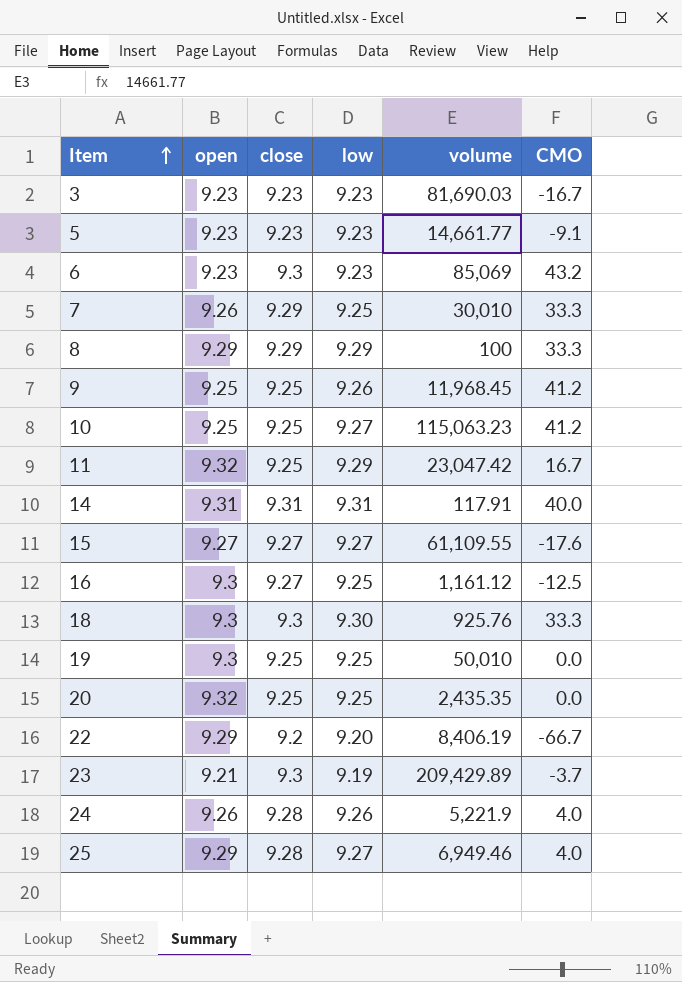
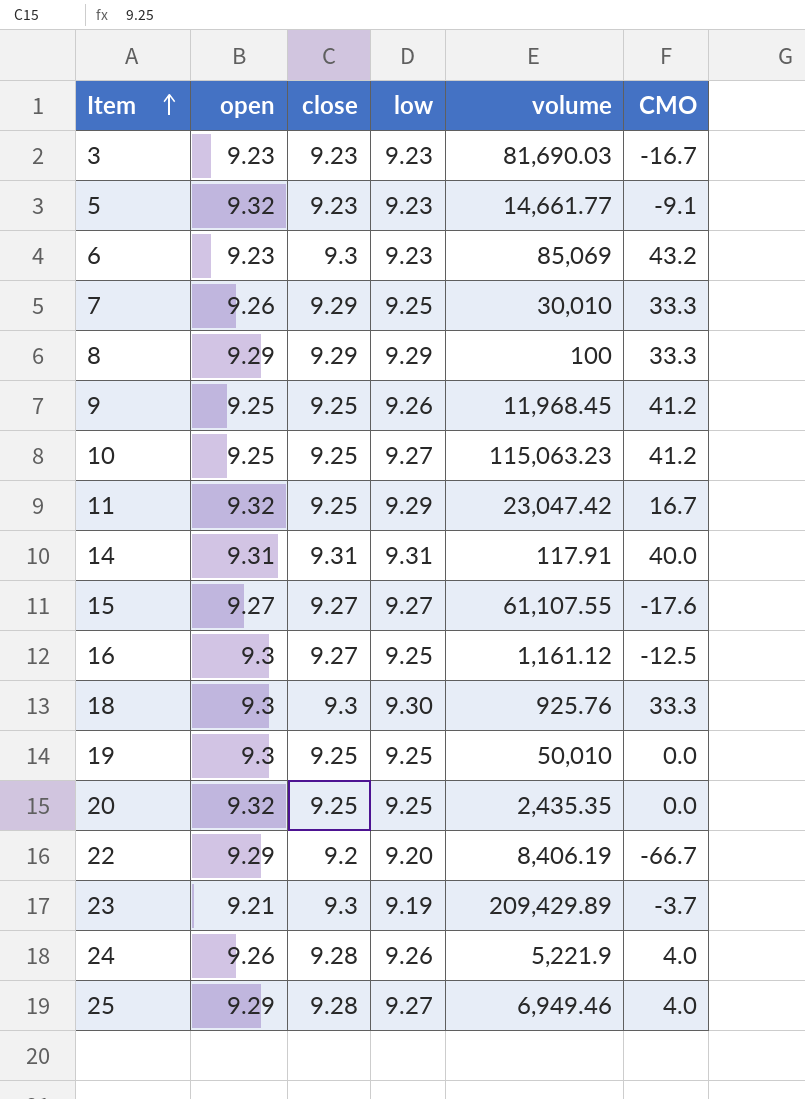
5 | open: 9.23 -> 9.32
15 | volume: 61,109.55 -> 61,107.55

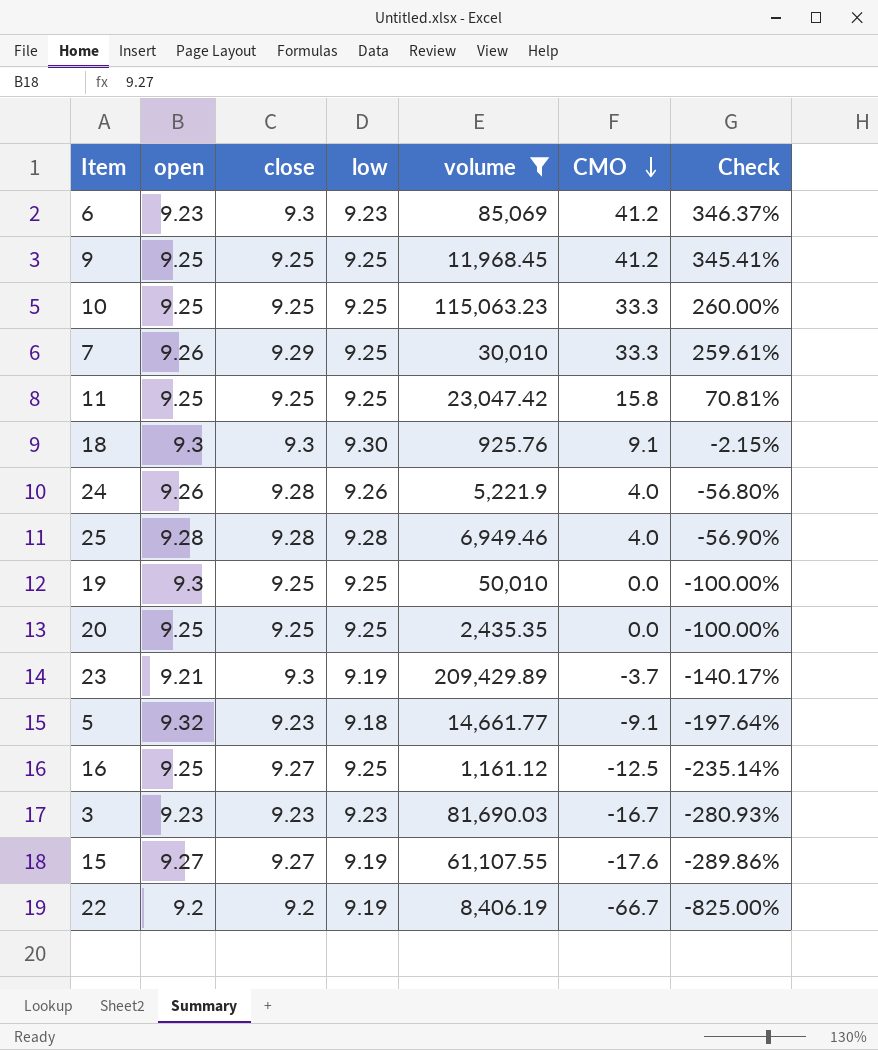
filter: none -> volume >= 925.76
row order: Item ascending -> CMO descending
column Check | formula: none -> ([CMO] - [open]) / [open]
6 | CMO: 43.2 -> 41.2
9 | low: 9.26 -> 9.25
10 | low: 9.27 -> 9.25
10 | CMO: 41.2 -> 33.3
11 | open: 9.32 -> 9.25
11 | low: 9.29 -> 9.25
11 | CMO: 16.7 -> 15.8
18 | CMO: 33.3 -> 9.1
25 | open: 9.29 -> 9.28
25 | low: 9.27 -> 9.28
20 | open: 9.32 -> 9.25
5 | low: 9.23 -> 9.18
16 | open: 9.3 -> 9.25
15 | low: 9.27 -> 9.19
22 | open: 9.29 -> 9.2
22 | low: 9.20 -> 9.19

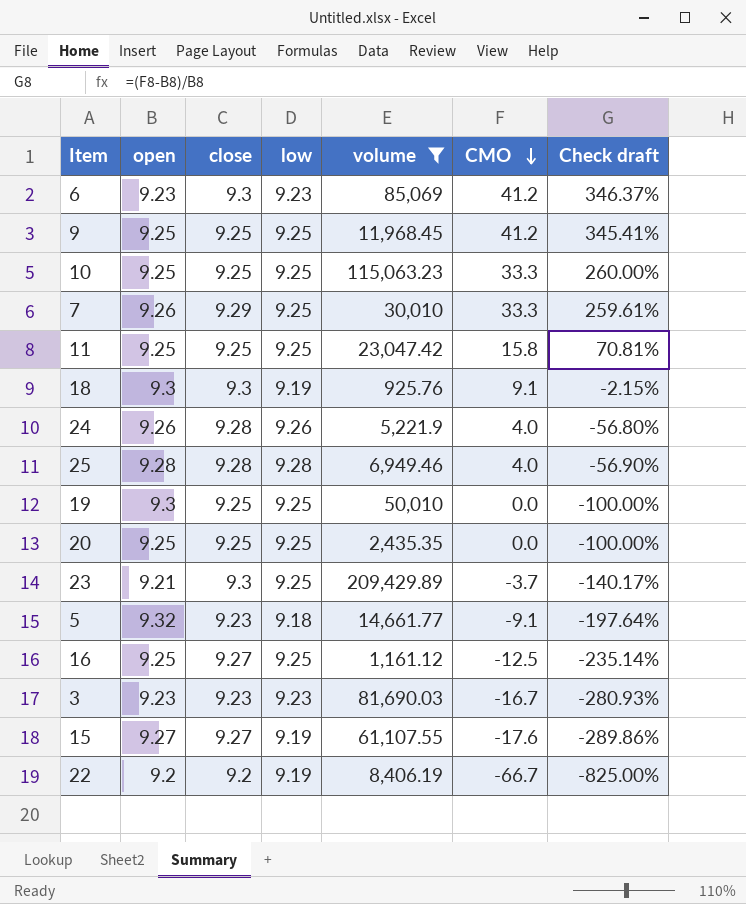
column name: Check -> Check draft
18 | low: 9.30 -> 9.19
23 | low: 9.19 -> 9.25

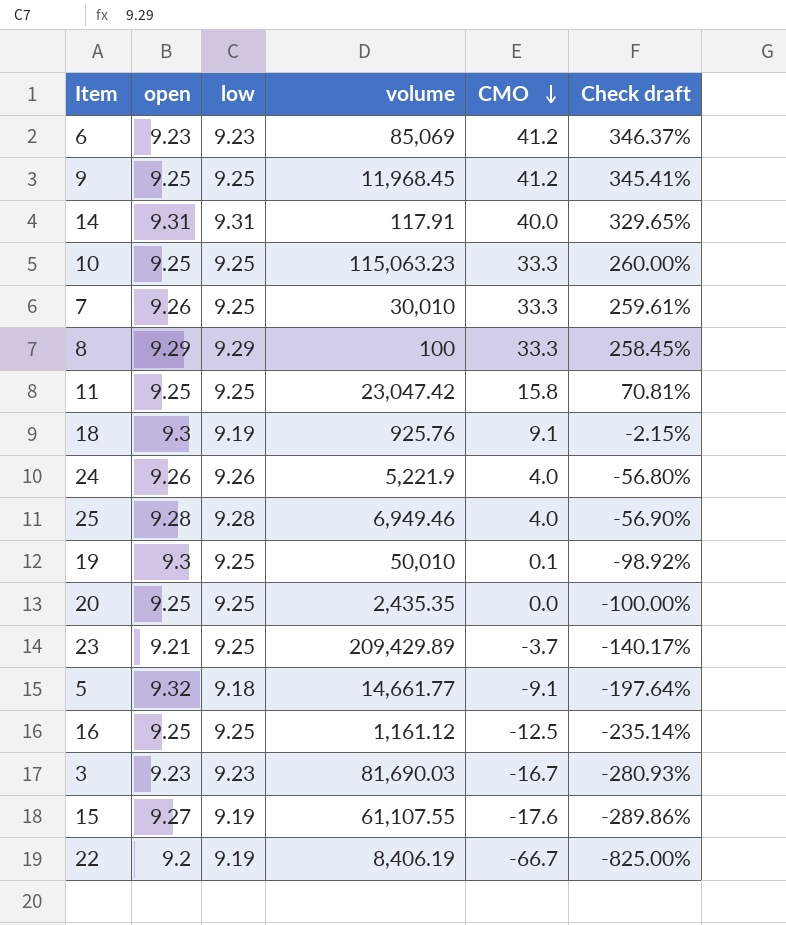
filter: volume >= 925.76 -> none
column close | position: 3 -> none
19 | CMO: 0.0 -> 0.1
19 | Check draft: -100.00% -> -98.92%

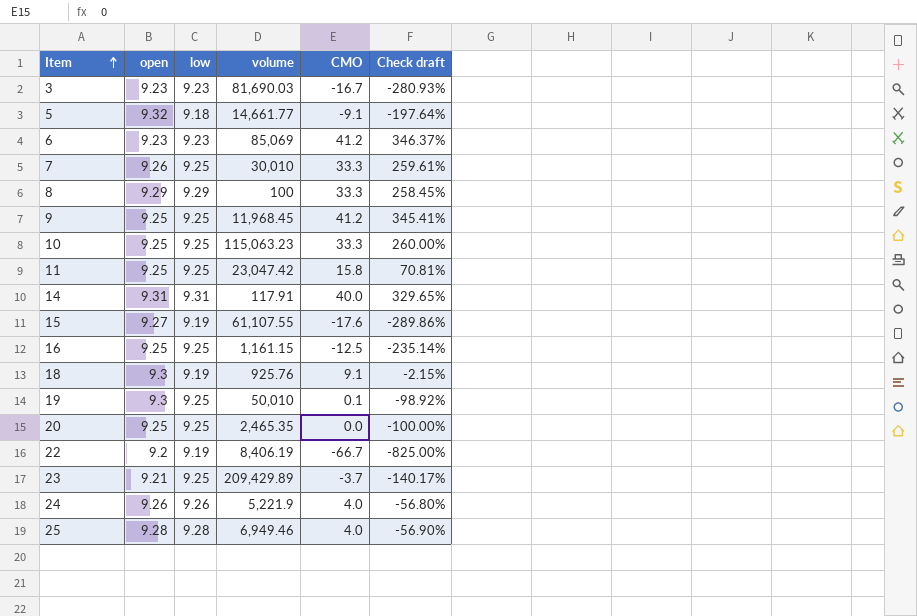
row order: CMO descending -> Item ascending
16 | volume: 1,161.12 -> 1,161.15
20 | volume: 2,435.35 -> 2,465.35

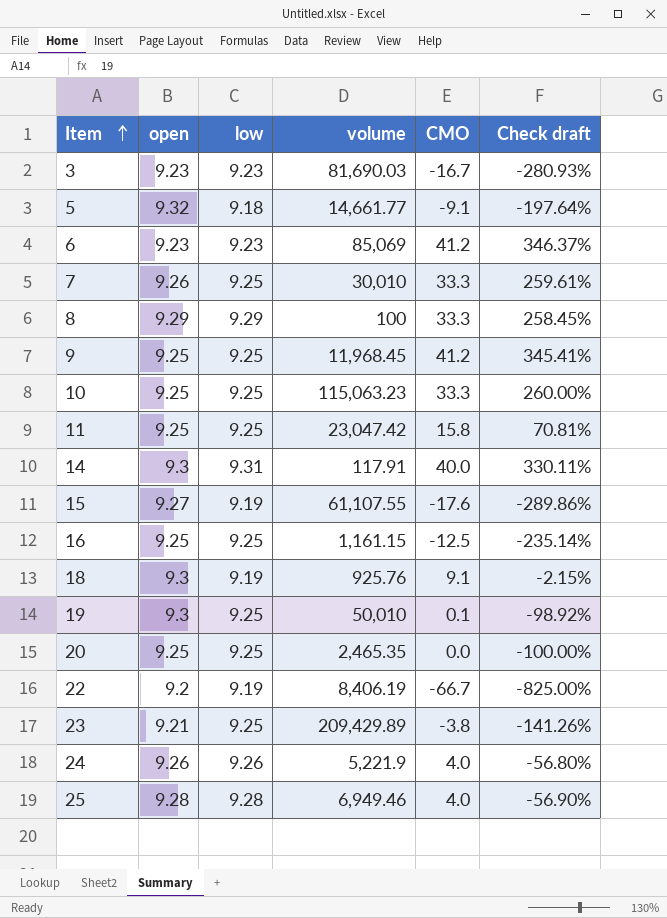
14 | open: 9.31 -> 9.3
14 | Check draft: 329.65% -> 330.11%
23 | CMO: -3.7 -> -3.8
23 | Check draft: -140.17% -> -141.26%

